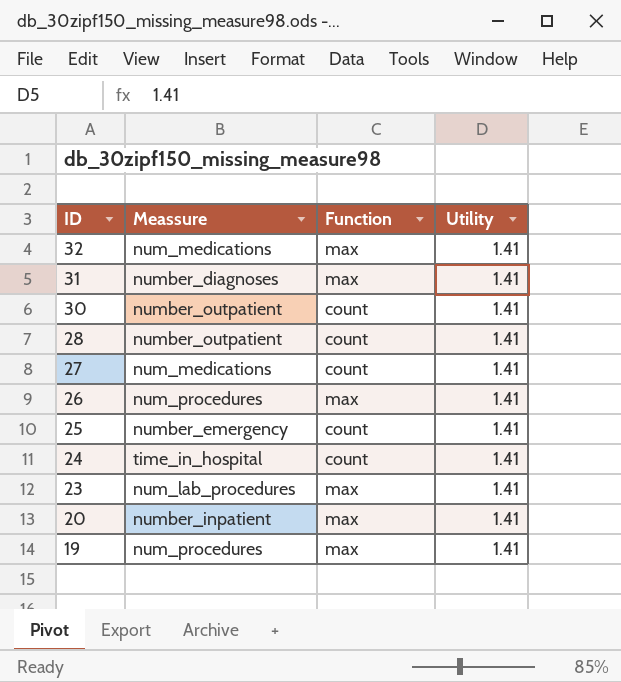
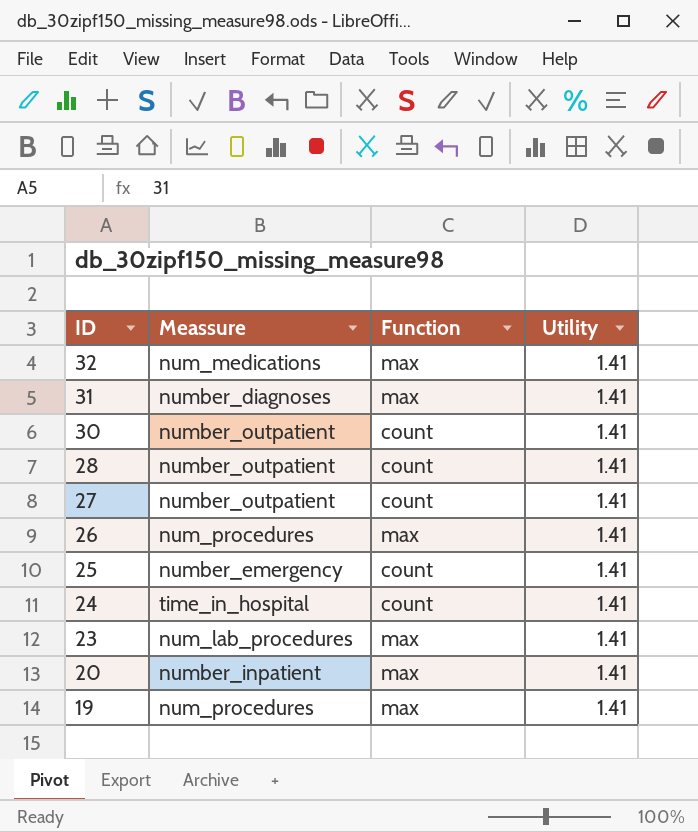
27 | Meassure: num_medications -> number_outpatient

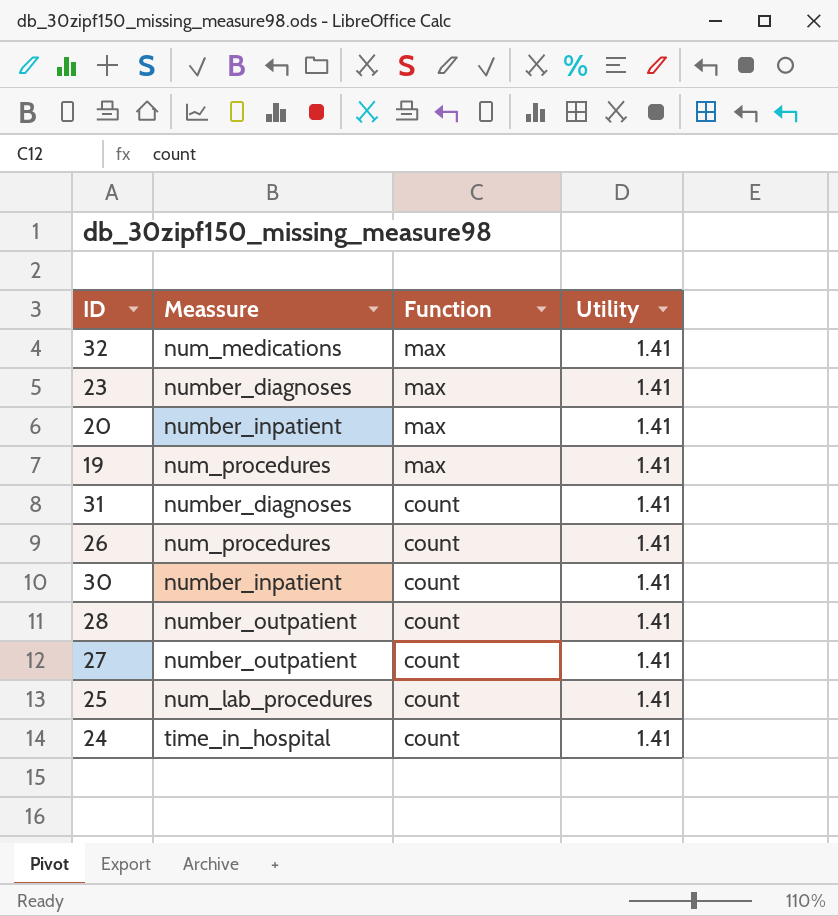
row order: ID descending -> Function descending
23 | Meassure: num_lab_procedures -> number_diagnoses
31 | Function: max -> count
26 | Function: max -> count
30 | Meassure: number_outpatient -> number_inpatient
25 | Meassure: number_emergency -> num_lab_procedures

